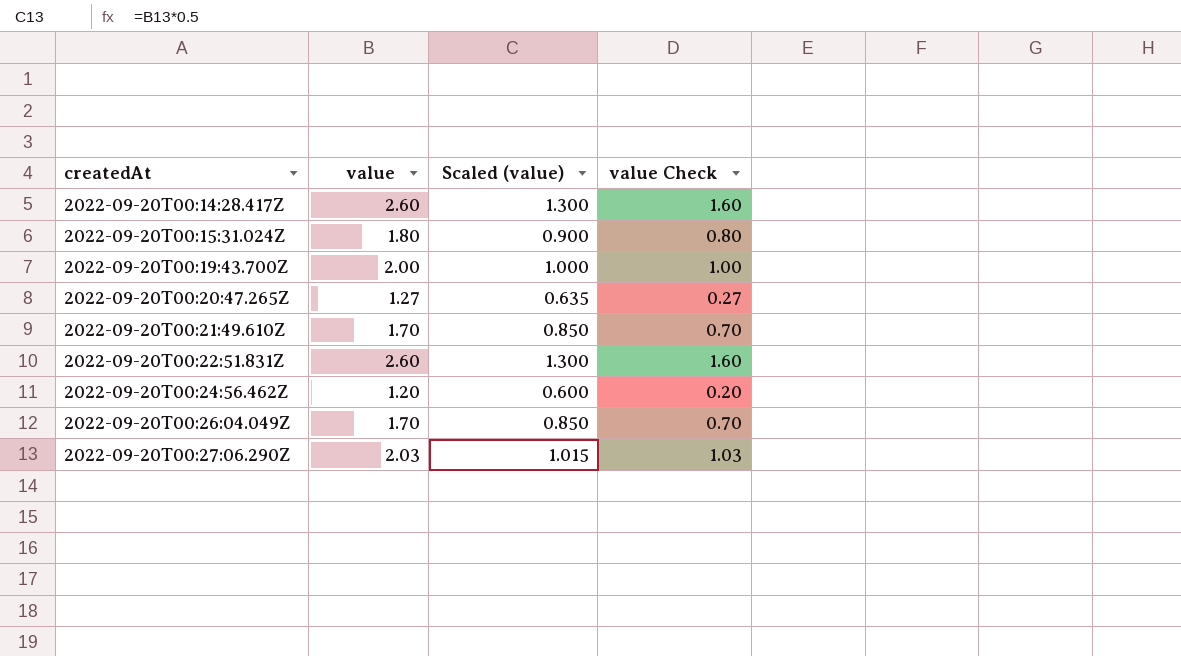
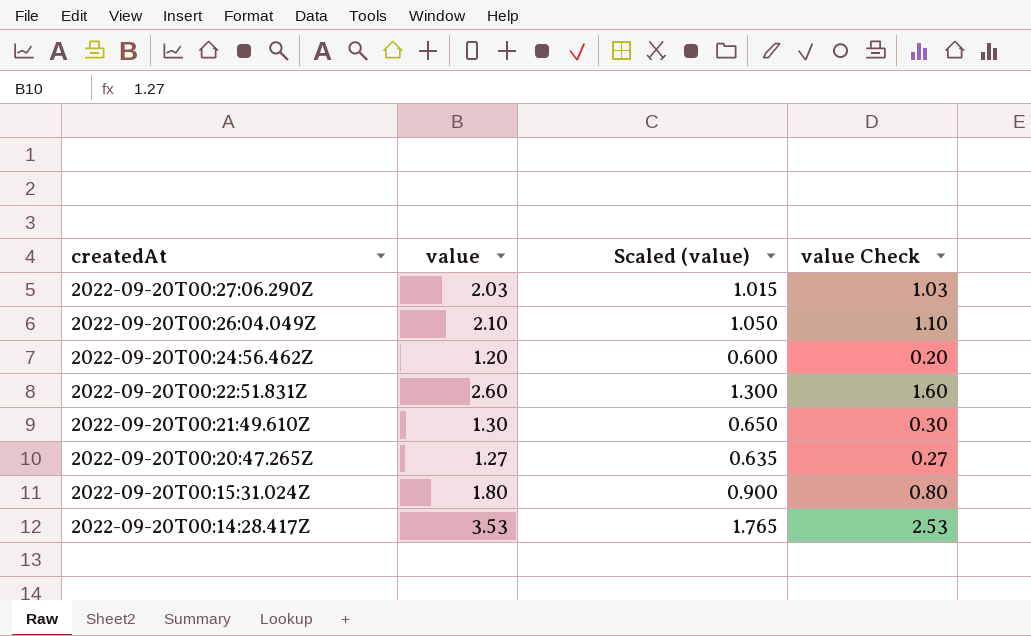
row order: createdAt ascending -> createdAt descending
row 2022-09-20T00:19:43.700Z: 2.00 | 1.000 | 1.00 -> none
2022-09-20T00:26:04.049Z | value: 1.70 -> 2.10
2022-09-20T00:26:04.049Z | Scaled (value): 0.850 -> 1.050
2022-09-20T00:26:04.049Z | value Check: 0.70 -> 1.10
2022-09-20T00:21:49.610Z | value: 1.70 -> 1.30
2022-09-20T00:21:49.610Z | Scaled (value): 0.850 -> 0.650
2022-09-20T00:21:49.610Z | value Check: 0.70 -> 0.30
2022-09-20T00:14:28.417Z | value: 2.60 -> 3.53
2022-09-20T00:14:28.417Z | Scaled (value): 1.300 -> 1.765
2022-09-20T00:14:28.417Z | value Check: 1.60 -> 2.53

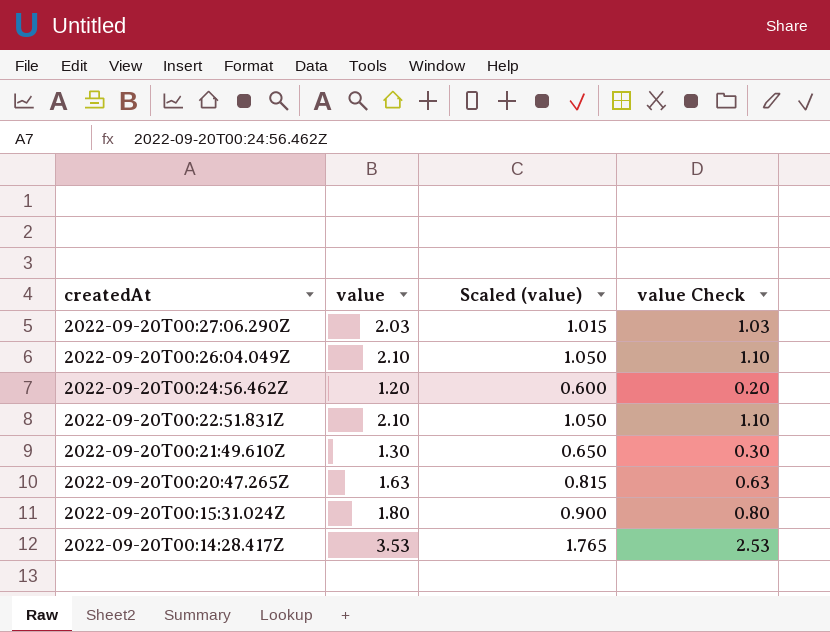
2022-09-20T00:22:51.831Z | value: 2.60 -> 2.10
2022-09-20T00:22:51.831Z | Scaled (value): 1.300 -> 1.050
2022-09-20T00:22:51.831Z | value Check: 1.60 -> 1.10
2022-09-20T00:20:47.265Z | value: 1.27 -> 1.63
2022-09-20T00:20:47.265Z | Scaled (value): 0.635 -> 0.815
2022-09-20T00:20:47.265Z | value Check: 0.27 -> 0.63

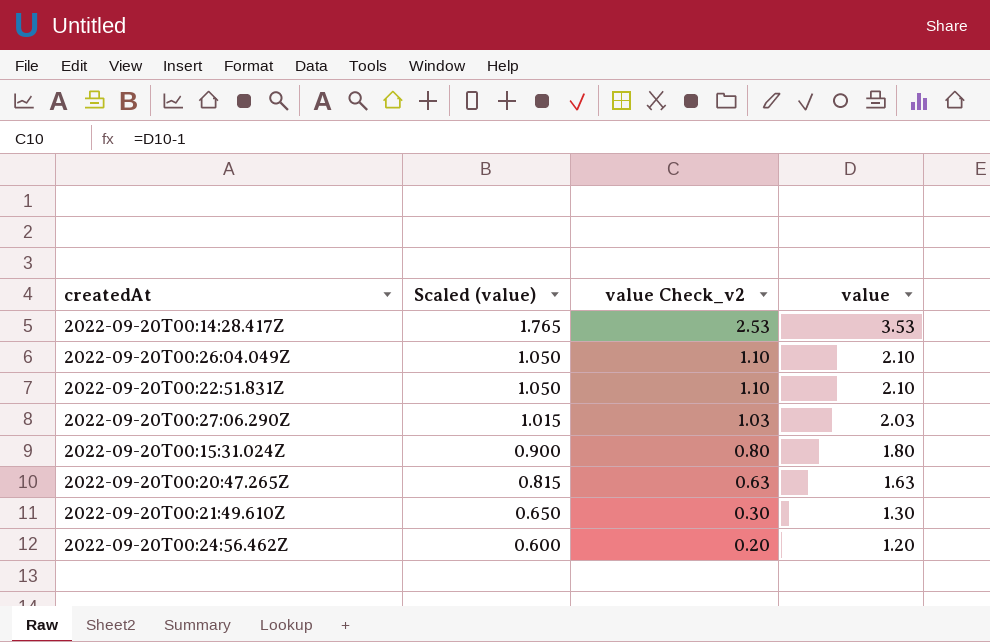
row order: createdAt descending -> Scaled (value) descending
column name: value Check -> value Check_v2
column value | position: 2 -> 4

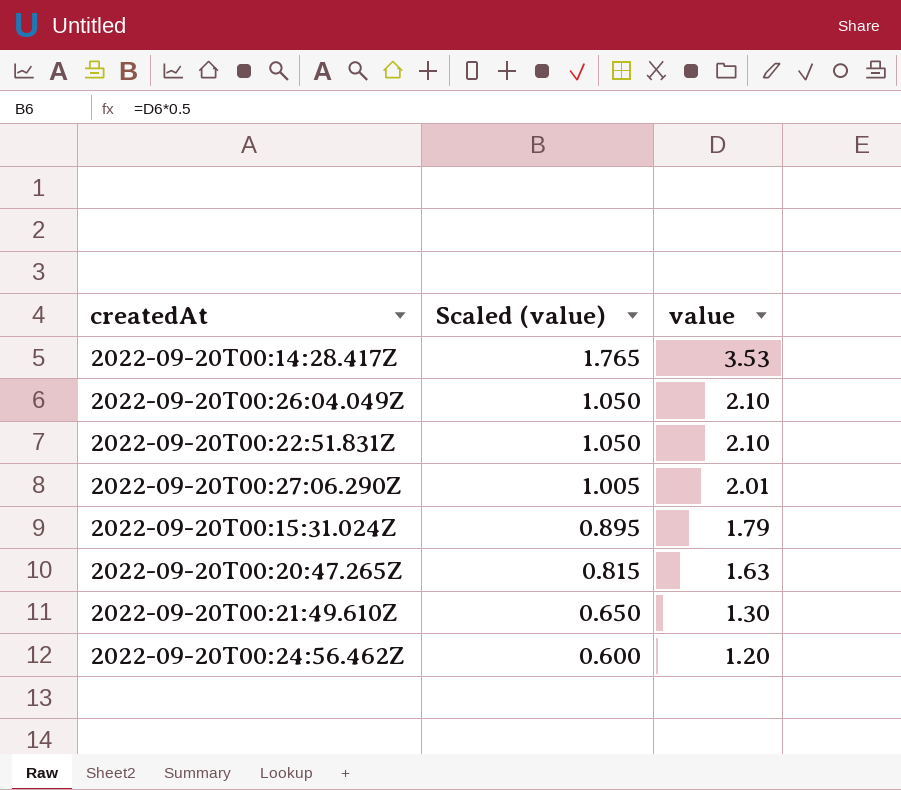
column value Check_v2 | formula: [value] - 1 -> none
2022-09-20T00:27:06.290Z | Scaled (value): 1.015 -> 1.005
2022-09-20T00:27:06.290Z | value: 2.03 -> 2.01
2022-09-20T00:15:31.024Z | Scaled (value): 0.900 -> 0.895
2022-09-20T00:15:31.024Z | value: 1.80 -> 1.79

